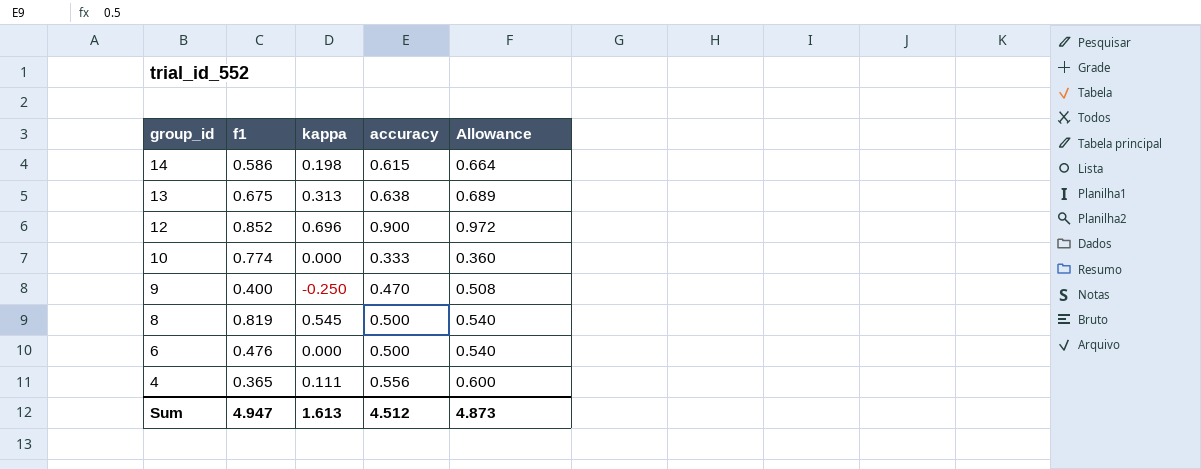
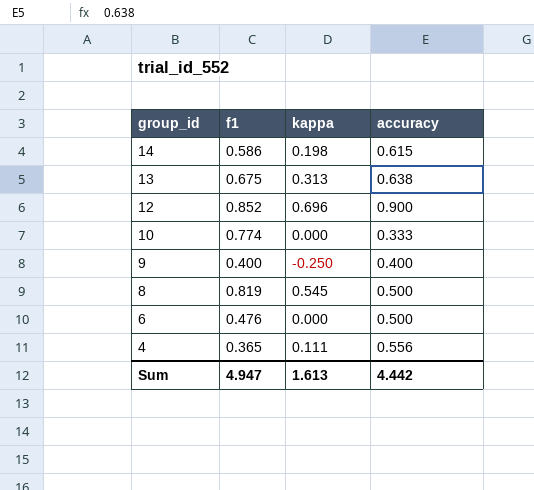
column Allowance | formula: [accuracy] * 1.08 -> none
9 | accuracy: 0.470 -> 0.400
Sum | accuracy: 4.512 -> 4.442

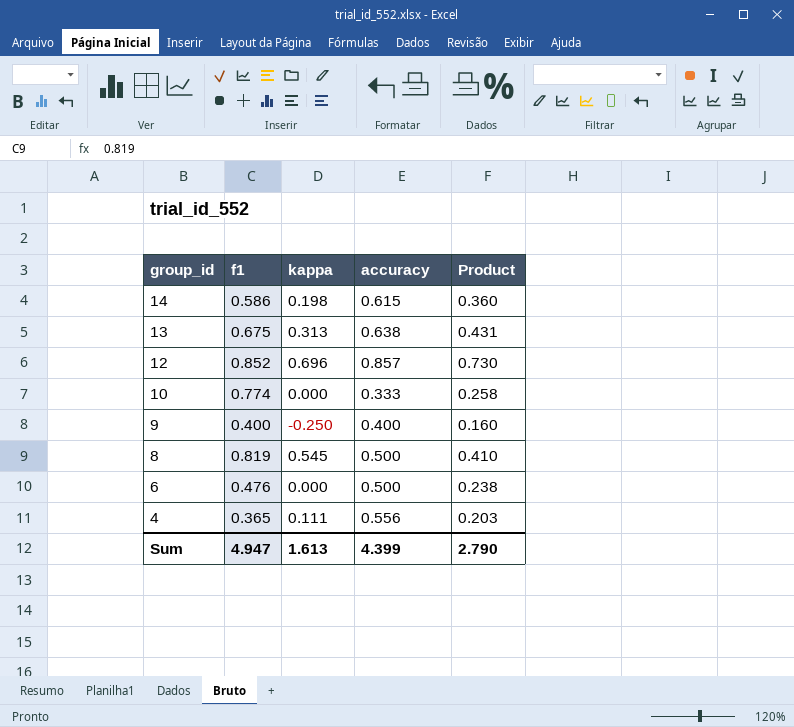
column Product | formula: none -> [f1] * [accuracy]
12 | accuracy: 0.900 -> 0.857
Sum | accuracy: 4.442 -> 4.399

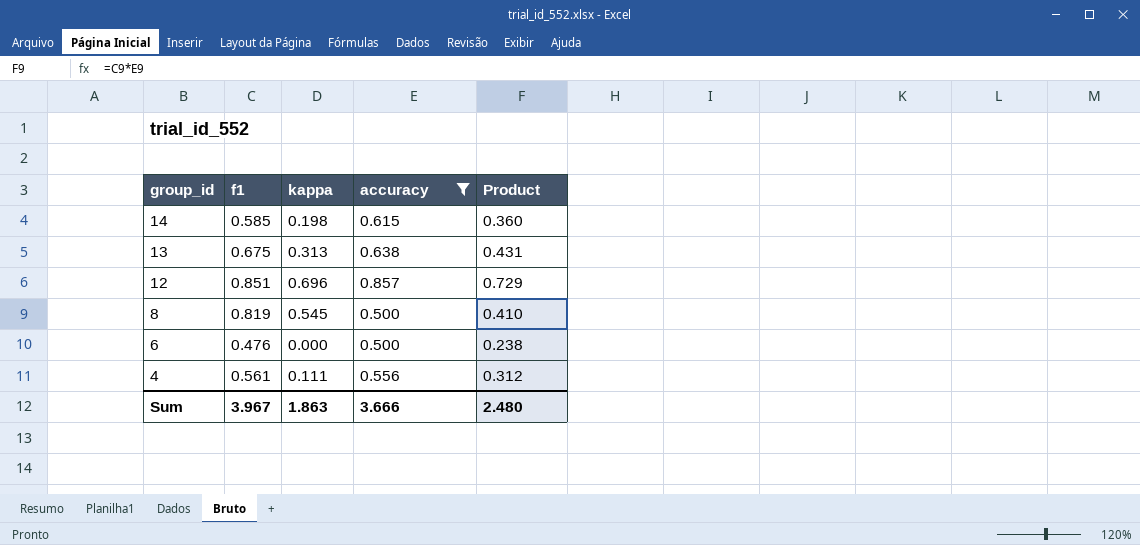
filter: none -> accuracy >= 0.500
14 | f1: 0.586 -> 0.585
12 | f1: 0.852 -> 0.851
12 | Product: 0.730 -> 0.729
4 | f1: 0.365 -> 0.561
4 | Product: 0.203 -> 0.312
Sum | f1: 4.947 -> 3.967
Sum | kappa: 1.613 -> 1.863
Sum | accuracy: 4.399 -> 3.666
Sum | Product: 2.790 -> 2.480

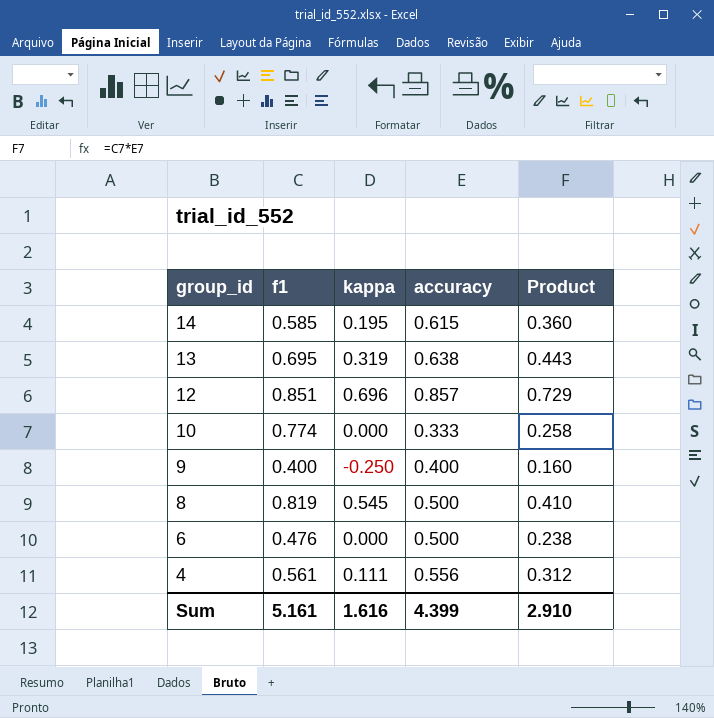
filter: accuracy >= 0.500 -> none
14 | kappa: 0.198 -> 0.195
13 | f1: 0.675 -> 0.695
13 | kappa: 0.313 -> 0.319
13 | Product: 0.431 -> 0.443
Sum | f1: 3.967 -> 5.161
Sum | kappa: 1.863 -> 1.616
Sum | accuracy: 3.666 -> 4.399
Sum | Product: 2.480 -> 2.910

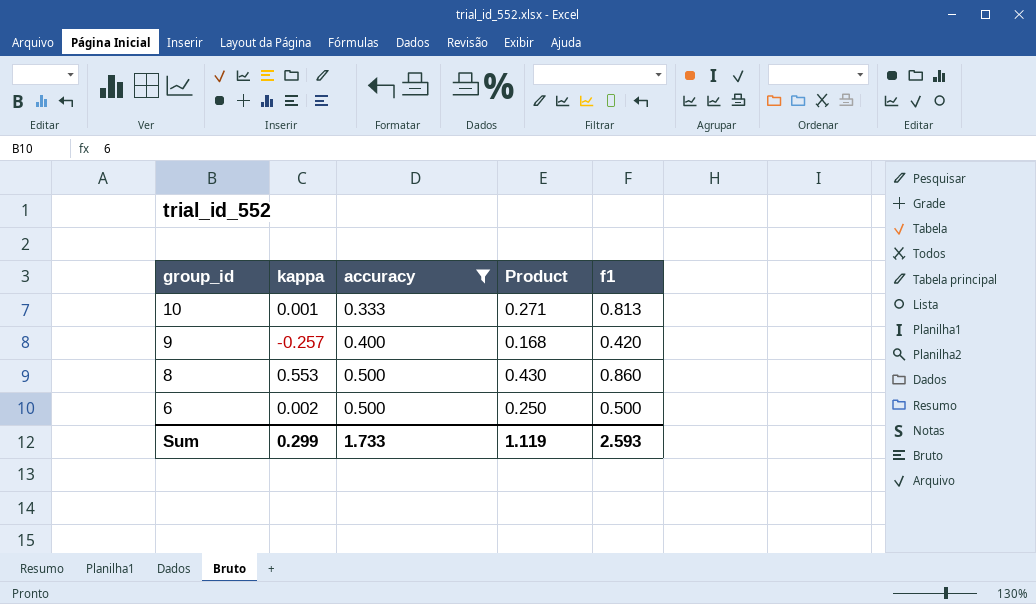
filter: none -> accuracy <= 0.500
column f1 | position: 2 -> 5
10 | kappa: 0.000 -> 0.001
10 | Product: 0.258 -> 0.271
10 | f1: 0.774 -> 0.813
9 | kappa: -0.250 -> -0.257
9 | Product: 0.160 -> 0.168
9 | f1: 0.400 -> 0.420
8 | kappa: 0.545 -> 0.553
8 | Product: 0.410 -> 0.430
8 | f1: 0.819 -> 0.860
6 | kappa: 0.000 -> 0.002
6 | Product: 0.238 -> 0.250
6 | f1: 0.476 -> 0.500
Sum | kappa: 1.616 -> 0.299
Sum | accuracy: 4.399 -> 1.733
Sum | Product: 2.910 -> 1.119
Sum | f1: 5.161 -> 2.593

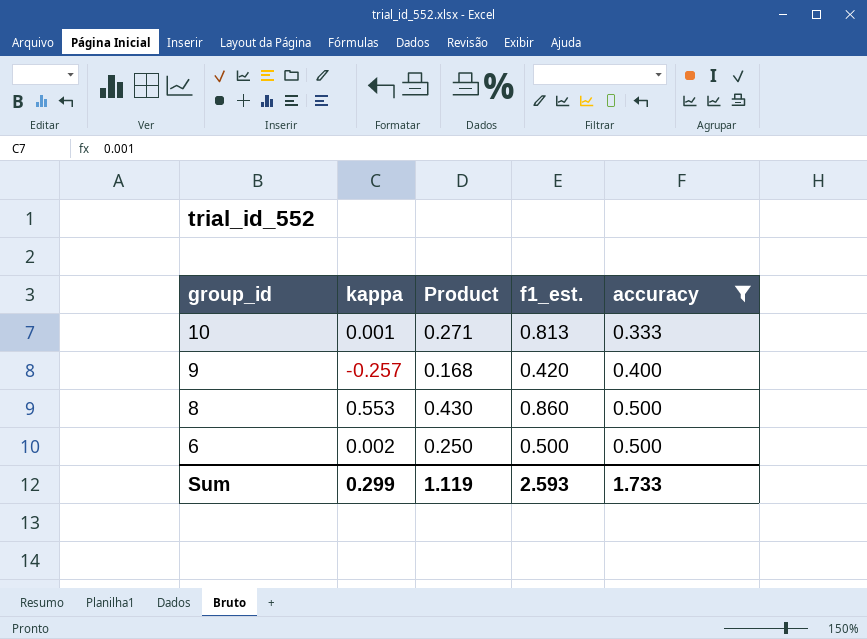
column name: f1 -> f1_est.
column accuracy | position: 3 -> 5

